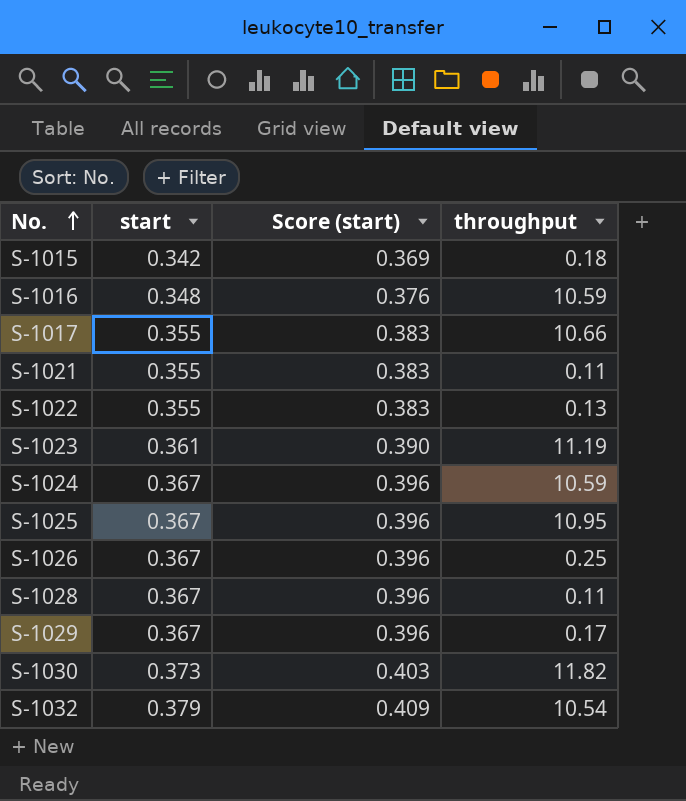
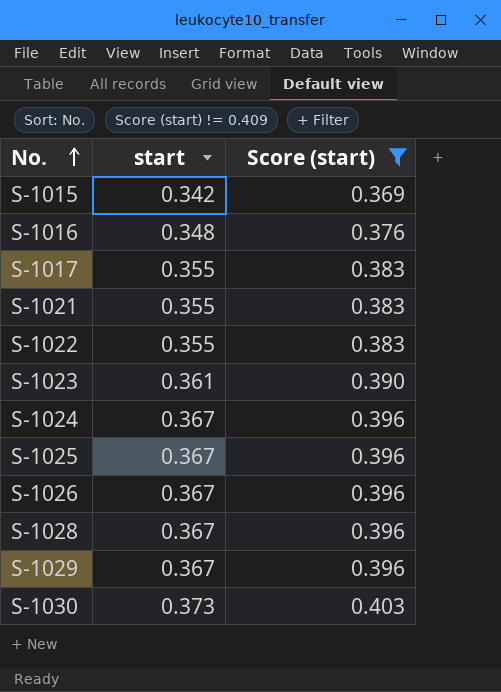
filter: none -> Score (start) != 0.409
column throughput | position: 4 -> none

